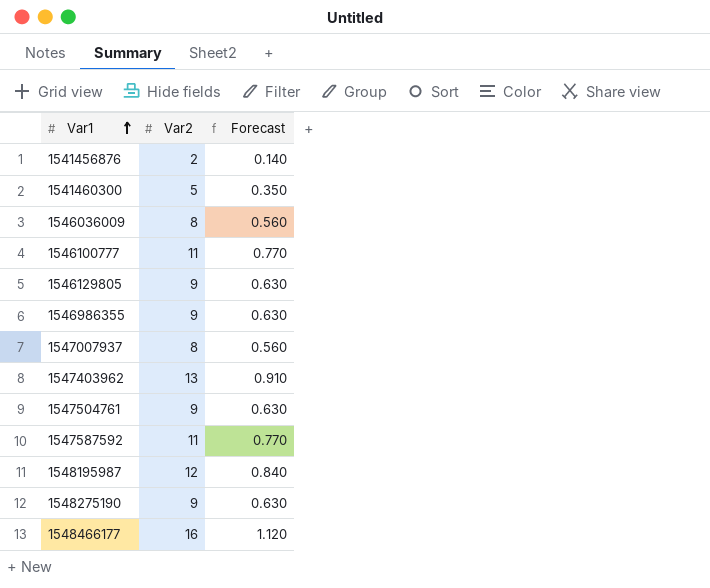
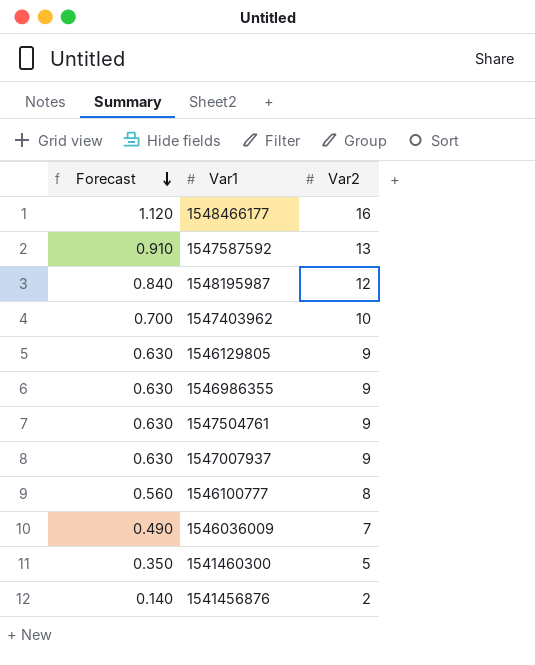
row order: Var1 ascending -> Forecast descending
column Forecast | position: 3 -> 1
row 1548275190: 9 | 0.630 -> none
1547587592 | Forecast: 0.770 -> 0.910
1547587592 | Var2: 11 -> 13
1547403962 | Forecast: 0.910 -> 0.700
1547403962 | Var2: 13 -> 10
1547007937 | Forecast: 0.560 -> 0.630
1547007937 | Var2: 8 -> 9
1546100777 | Forecast: 0.770 -> 0.560
1546100777 | Var2: 11 -> 8
1546036009 | Forecast: 0.560 -> 0.490
1546036009 | Var2: 8 -> 7

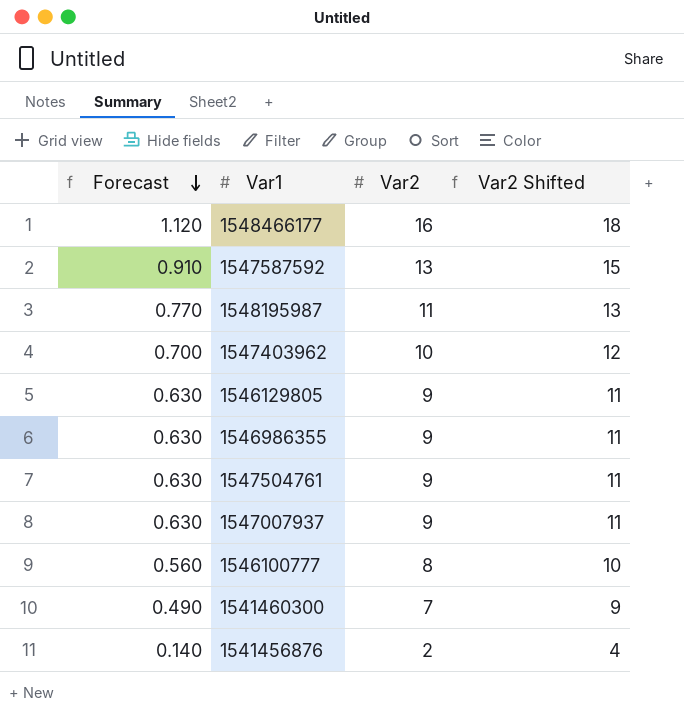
column Var2 Shifted | formula: none -> [Var2] + 2
row 1546036009: 0.490 | 7 -> none
1548195987 | Forecast: 0.840 -> 0.770
1548195987 | Var2: 12 -> 11
1541460300 | Forecast: 0.350 -> 0.490
1541460300 | Var2: 5 -> 7

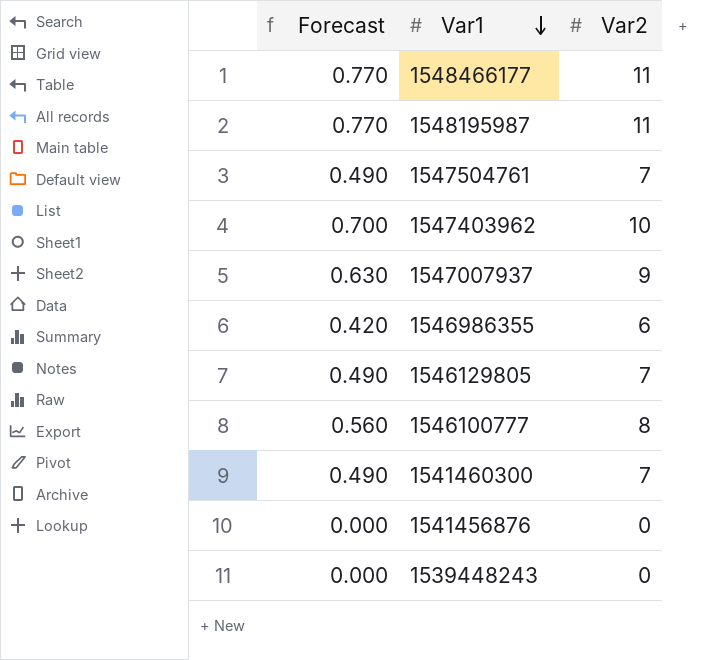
row order: Forecast descending -> Var1 descending
column Var2 Shifted | formula: [Var2] + 2 -> none
row 1547587592: 0.910 | 13 | 15 -> none
1548466177 | Forecast: 1.120 -> 0.770
1548466177 | Var2: 16 -> 11
1547504761 | Forecast: 0.630 -> 0.490
1547504761 | Var2: 9 -> 7
1546986355 | Forecast: 0.630 -> 0.420
1546986355 | Var2: 9 -> 6
1546129805 | Forecast: 0.630 -> 0.490
1546129805 | Var2: 9 -> 7
1541456876 | Forecast: 0.140 -> 0.000
1541456876 | Var2: 2 -> 0
row 1539448243: none -> 0.000 | 0

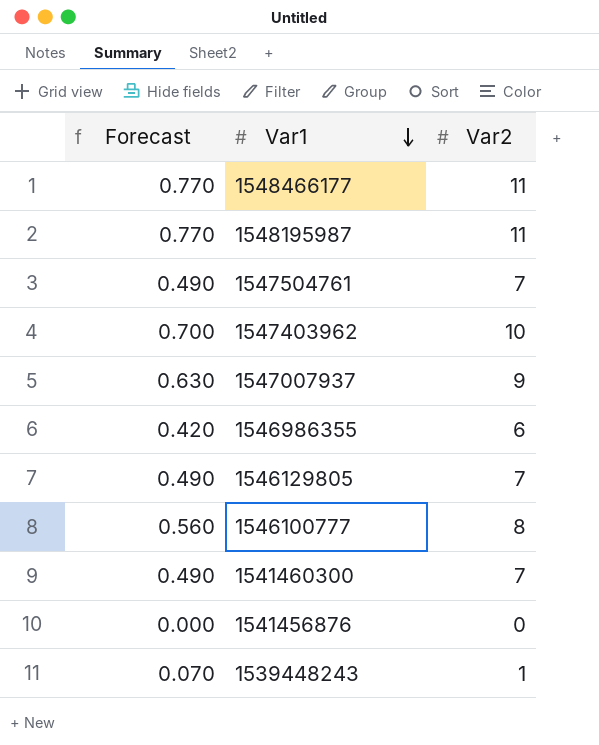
1539448243 | Forecast: 0.000 -> 0.070
1539448243 | Var2: 0 -> 1

